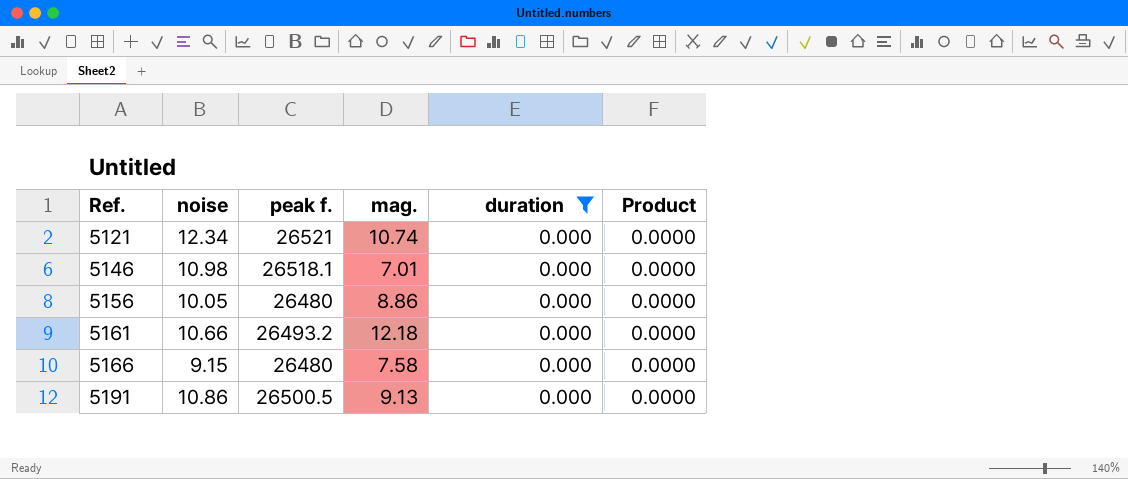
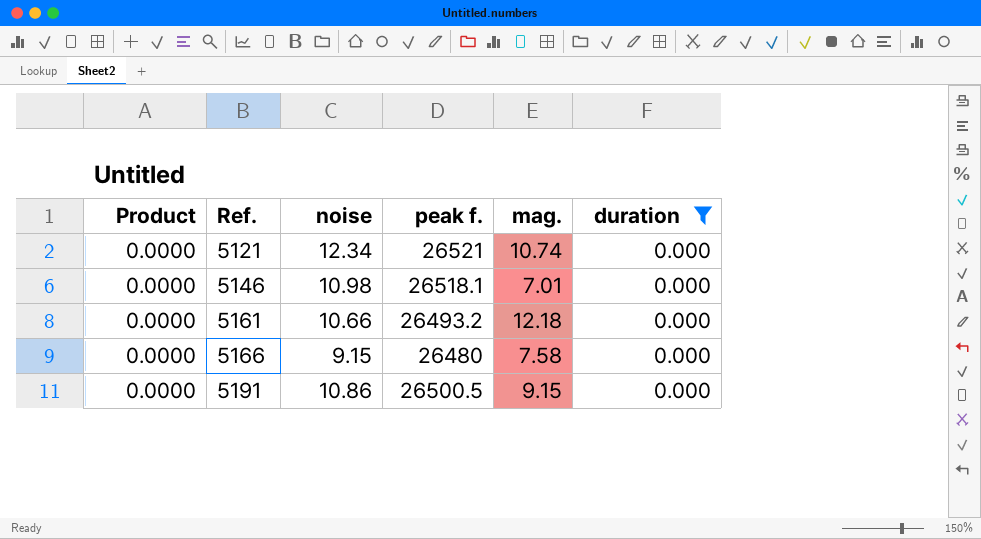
column Product | position: 6 -> 1
row 5156: 10.05 | 26480 | 8.86 | 0.000 | 0.0000 -> none
5191 | mag.: 9.13 -> 9.15

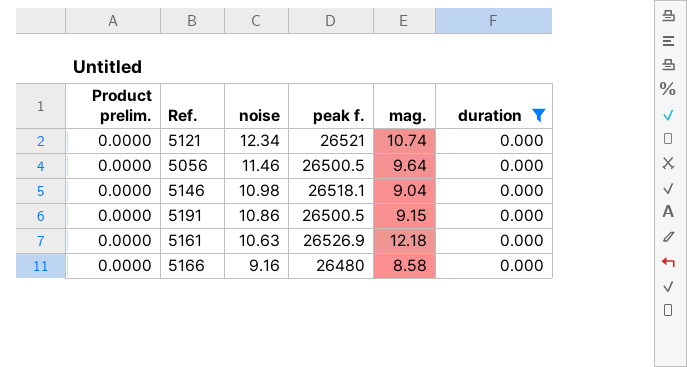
row order: Ref. ascending -> noise descending
column name: Product -> Product prelim.
row 5056: none -> 0.0000 | 11.46 | 26500.5 | 9.64 | 0.000
5146 | mag.: 7.01 -> 9.04
5161 | noise: 10.66 -> 10.63
5161 | peak f.: 26493.2 -> 26526.9
5166 | noise: 9.15 -> 9.16
5166 | mag.: 7.58 -> 8.58

